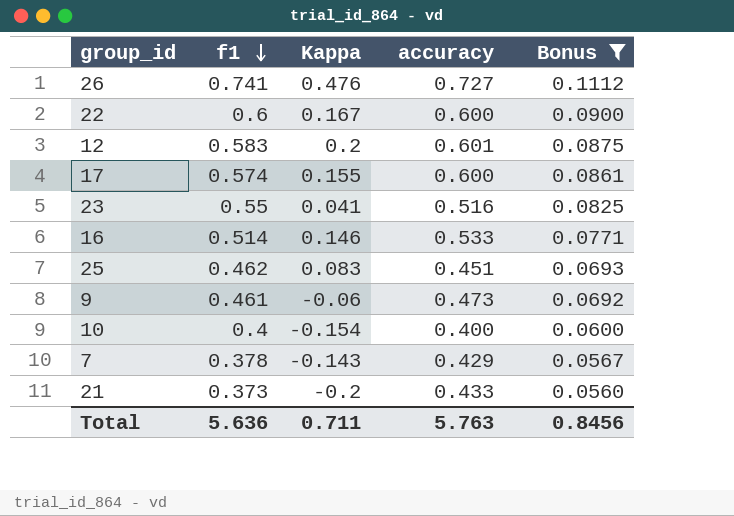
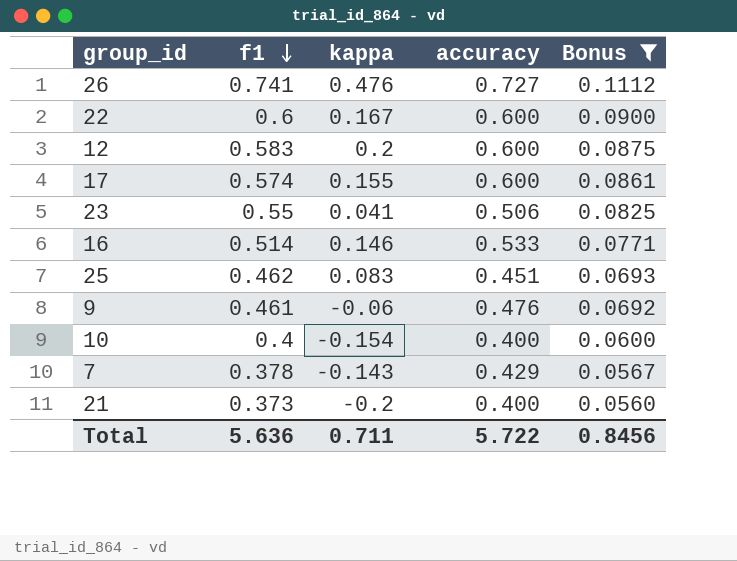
column name: Kappa -> kappa
12 | accuracy: 0.601 -> 0.600
23 | accuracy: 0.516 -> 0.506
9 | accuracy: 0.473 -> 0.476
21 | accuracy: 0.433 -> 0.400
Total | accuracy: 5.763 -> 5.722

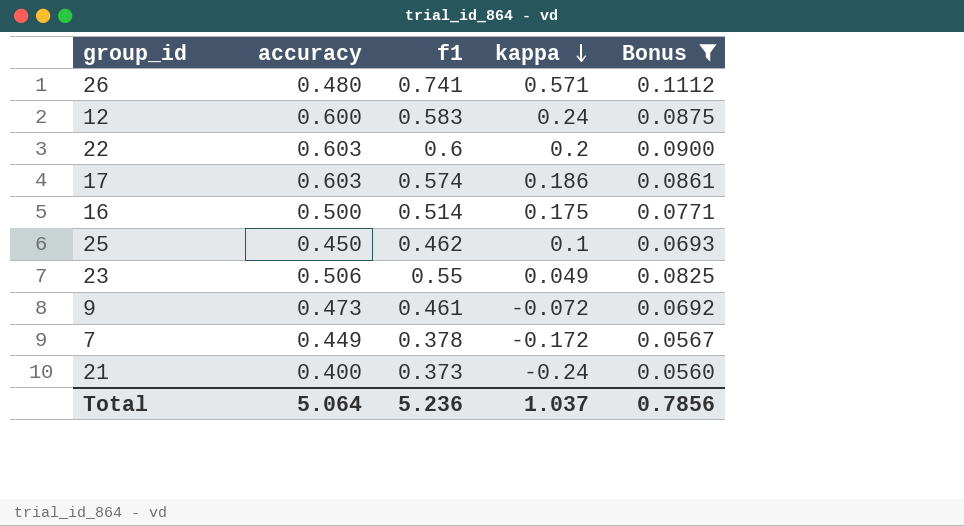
row order: f1 descending -> kappa descending
column accuracy | position: 4 -> 2
row 10: 0.4 | -0.154 | 0.400 | 0.0600 -> none
26 | accuracy: 0.727 -> 0.480
26 | kappa: 0.476 -> 0.571
12 | kappa: 0.2 -> 0.24
22 | accuracy: 0.600 -> 0.603
22 | kappa: 0.167 -> 0.2
17 | accuracy: 0.600 -> 0.603
17 | kappa: 0.155 -> 0.186
16 | accuracy: 0.533 -> 0.500
16 | kappa: 0.146 -> 0.175
25 | accuracy: 0.451 -> 0.450
25 | kappa: 0.083 -> 0.1
23 | kappa: 0.041 -> 0.049
9 | accuracy: 0.476 -> 0.473
9 | kappa: -0.06 -> -0.072
7 | accuracy: 0.429 -> 0.449
7 | kappa: -0.143 -> -0.172
21 | kappa: -0.2 -> -0.24
Total | accuracy: 5.722 -> 5.064
Total | f1: 5.636 -> 5.236
Total | kappa: 0.711 -> 1.037
Total | Bonus: 0.8456 -> 0.7856

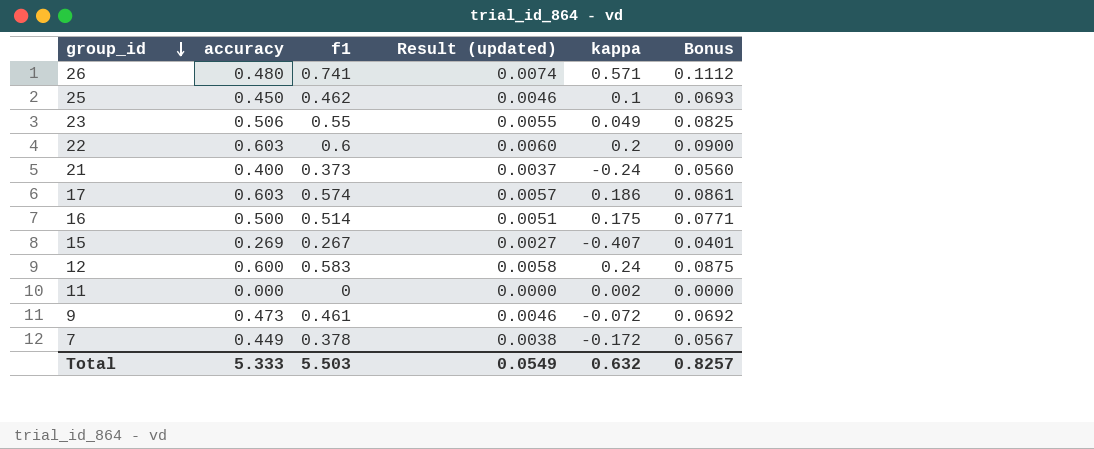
filter: Bonus >= 0.0560 -> none
row order: kappa descending -> group_id descending
column Result (updated) | formula: none -> [f1] * 0.01
Total | accuracy: 5.064 -> 5.333
Total | f1: 5.236 -> 5.503
Total | kappa: 1.037 -> 0.632
Total | Bonus: 0.7856 -> 0.8257

